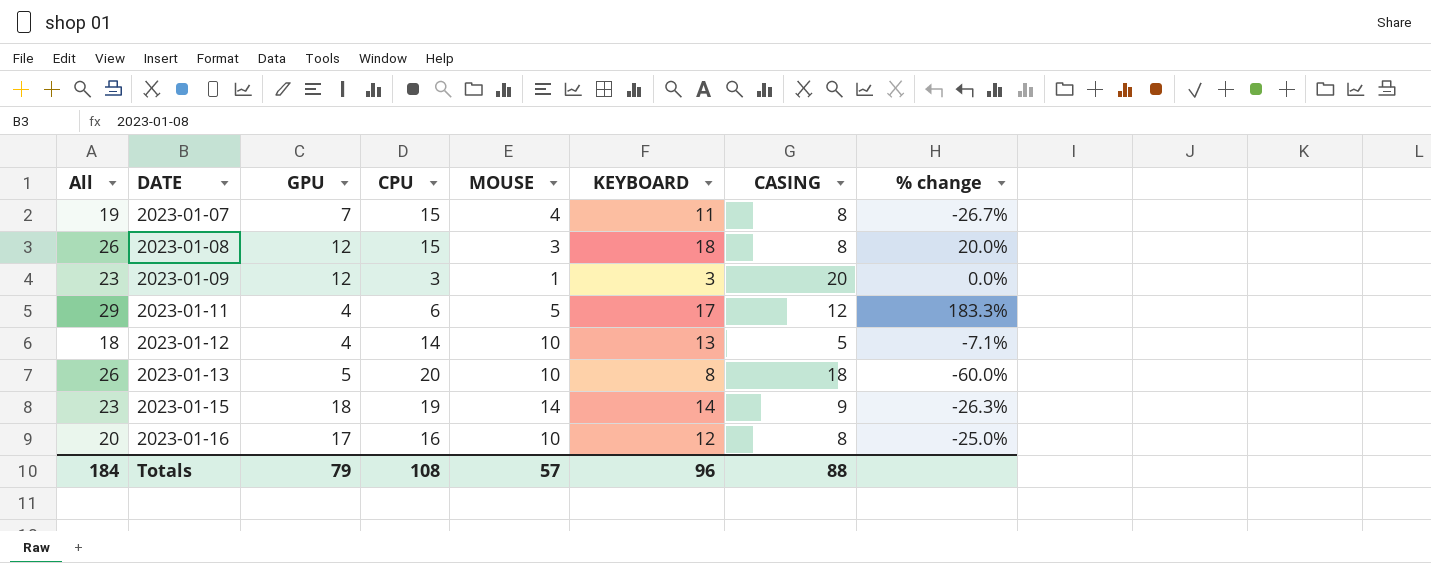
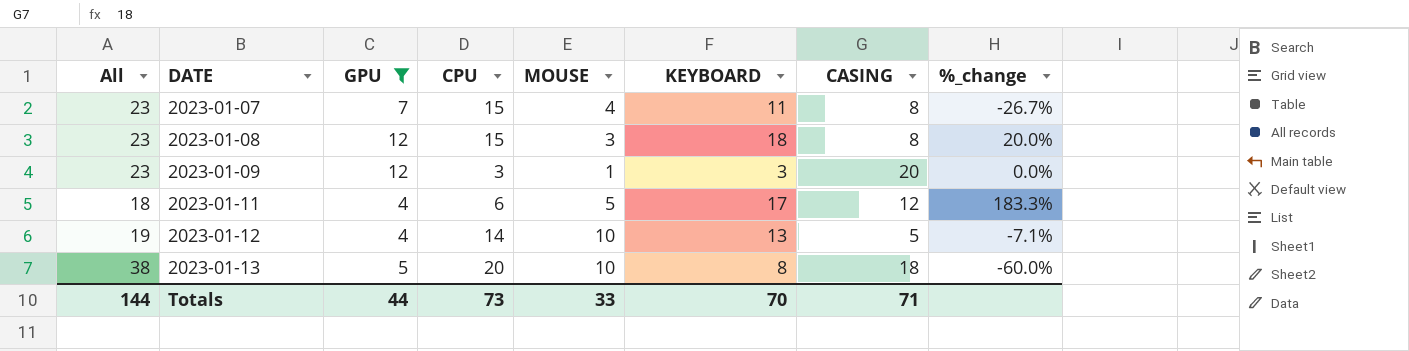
filter: none -> GPU <= 12
column All | formula: [KEYBOARD] + [CASING] -> [CPU] + [CASING]
column name: % change -> %_change
Totals | All: 184 -> 144
Totals | GPU: 79 -> 44
Totals | CPU: 108 -> 73
Totals | MOUSE: 57 -> 33
Totals | KEYBOARD: 96 -> 70
Totals | CASING: 88 -> 71

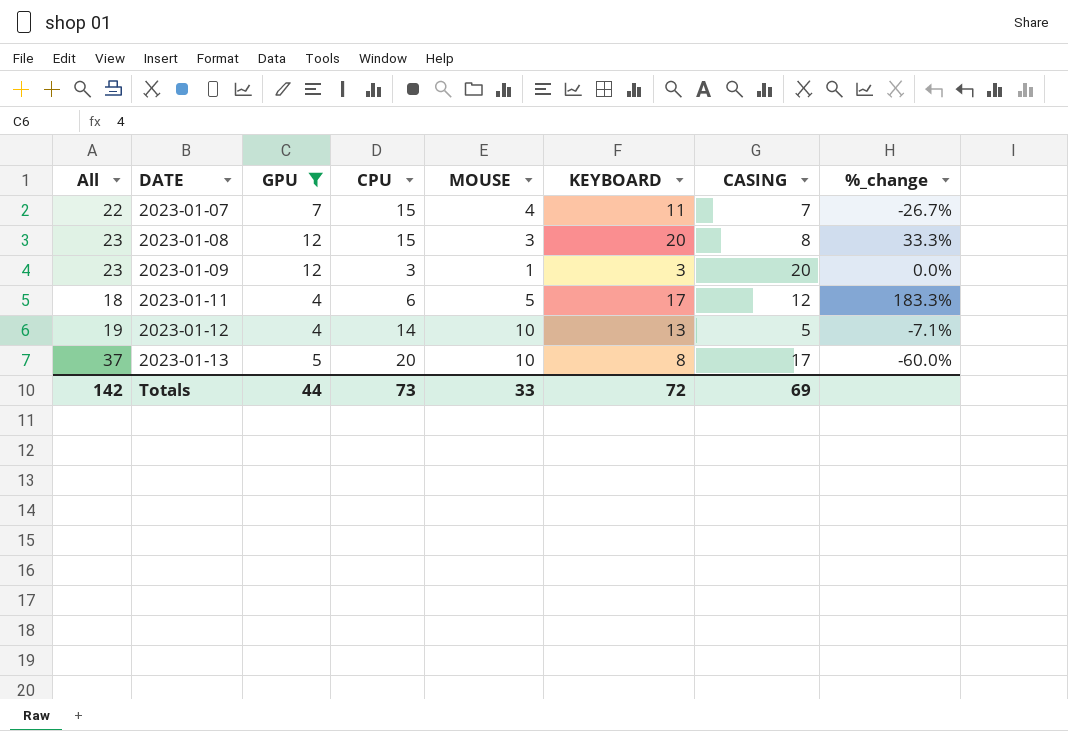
2023-01-07 | All: 23 -> 22
2023-01-07 | CASING: 8 -> 7
2023-01-08 | KEYBOARD: 18 -> 20
2023-01-08 | %_change: 20.0% -> 33.3%
2023-01-13 | All: 38 -> 37
2023-01-13 | CASING: 18 -> 17
Totals | All: 144 -> 142
Totals | KEYBOARD: 70 -> 72
Totals | CASING: 71 -> 69

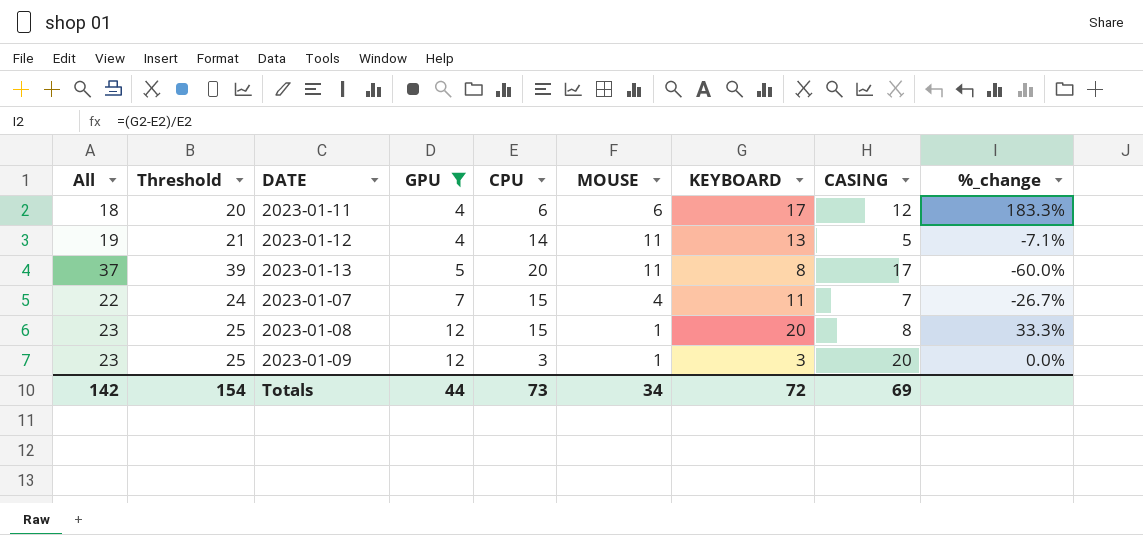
row order: DATE ascending -> GPU ascending
column Threshold | formula: none -> [All] + 2
2023-01-11 | MOUSE: 5 -> 6
2023-01-12 | MOUSE: 10 -> 11
2023-01-13 | MOUSE: 10 -> 11
2023-01-08 | MOUSE: 3 -> 1
Totals | MOUSE: 33 -> 34

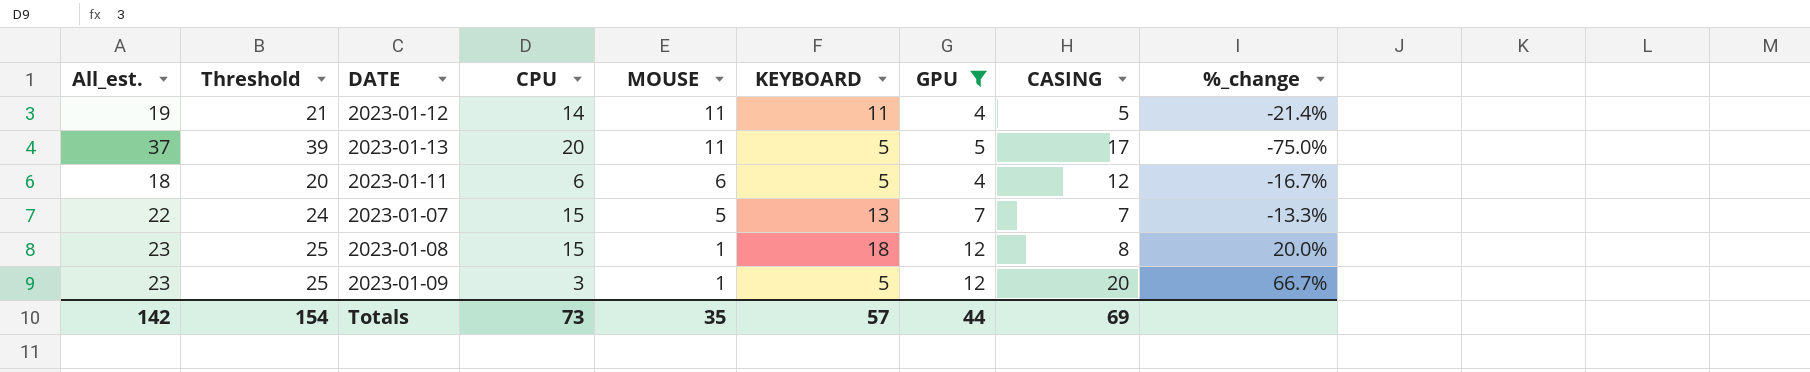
row order: GPU ascending -> MOUSE descending
column name: All -> All_est.
column GPU | position: 4 -> 7
2023-01-12 | KEYBOARD: 13 -> 11
2023-01-12 | %_change: -7.1% -> -21.4%
2023-01-13 | KEYBOARD: 8 -> 5
2023-01-13 | %_change: -60.0% -> -75.0%
2023-01-11 | KEYBOARD: 17 -> 5
2023-01-11 | %_change: 183.3% -> -16.7%
2023-01-07 | MOUSE: 4 -> 5
2023-01-07 | KEYBOARD: 11 -> 13
2023-01-07 | %_change: -26.7% -> -13.3%
2023-01-08 | KEYBOARD: 20 -> 18
2023-01-08 | %_change: 33.3% -> 20.0%
2023-01-09 | KEYBOARD: 3 -> 5
2023-01-09 | %_change: 0.0% -> 66.7%
Totals | MOUSE: 34 -> 35
Totals | KEYBOARD: 72 -> 57

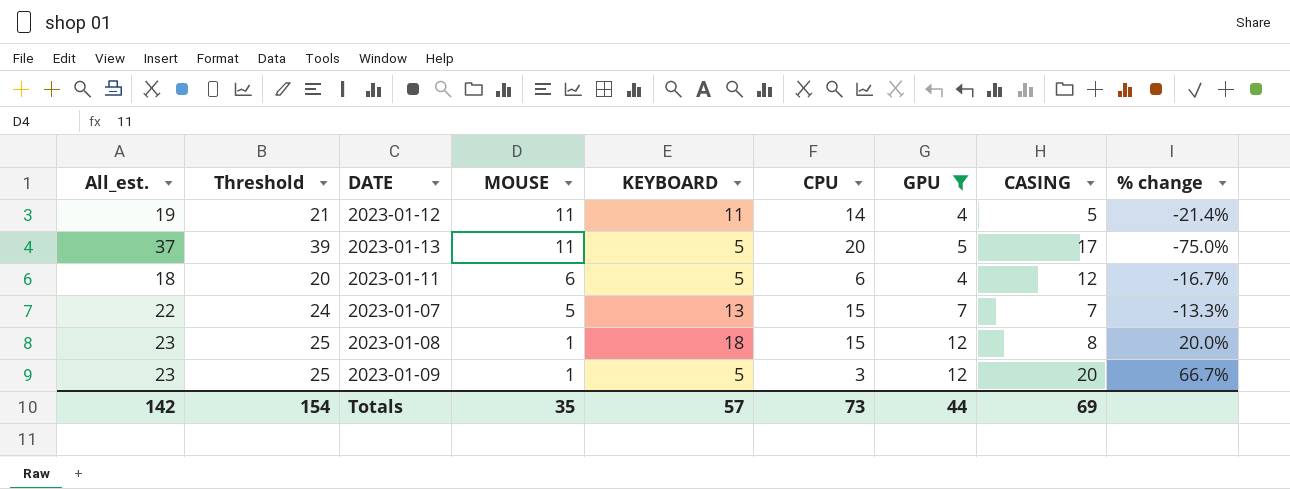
column CPU | position: 4 -> 6
column name: %_change -> % change

